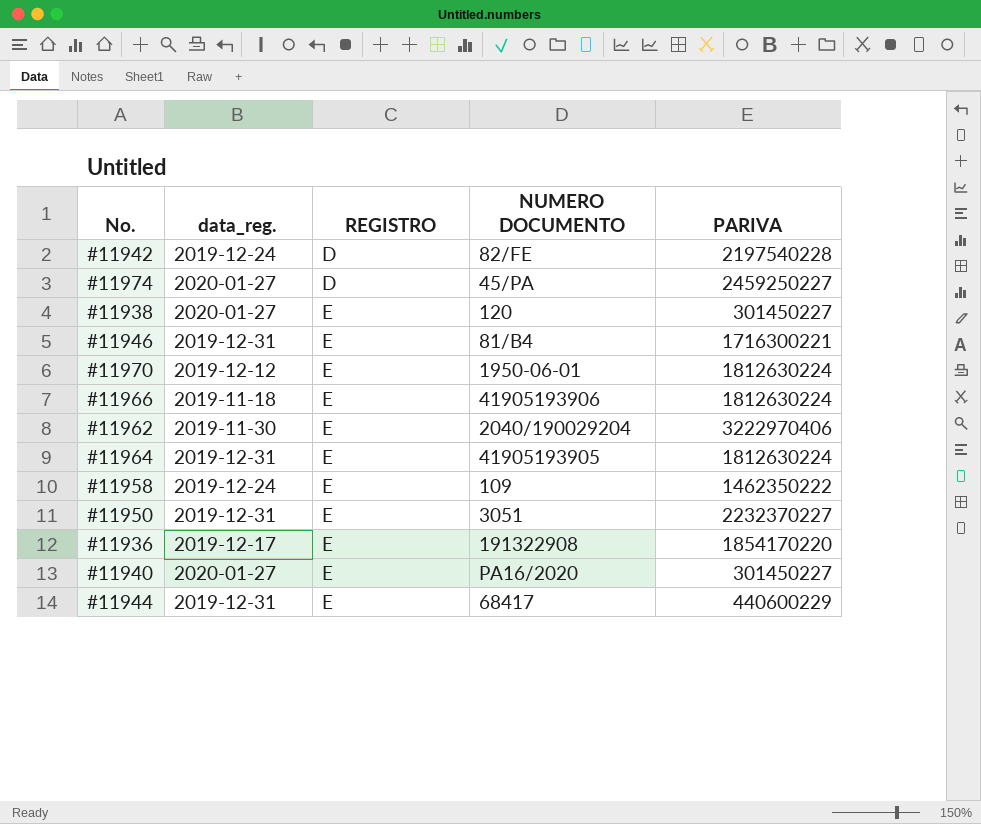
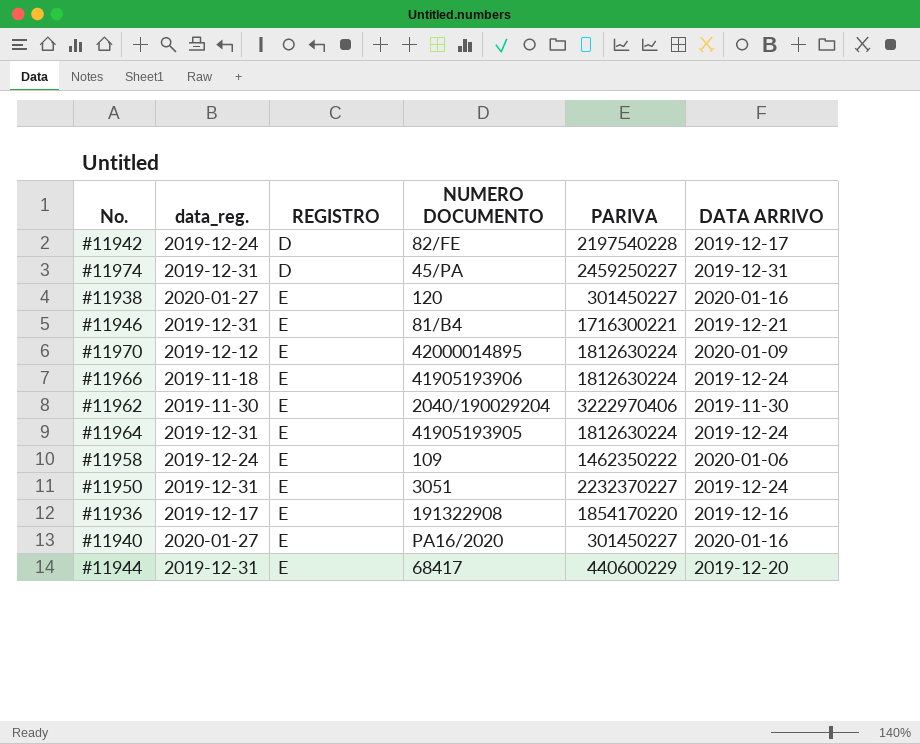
column DATA ARRIVO | position: none -> 6
#11974 | data_reg.: 2020-01-27 -> 2019-12-31
#11970 | NUMERO DOCUMENTO: 1950-06-01 -> 42000014895

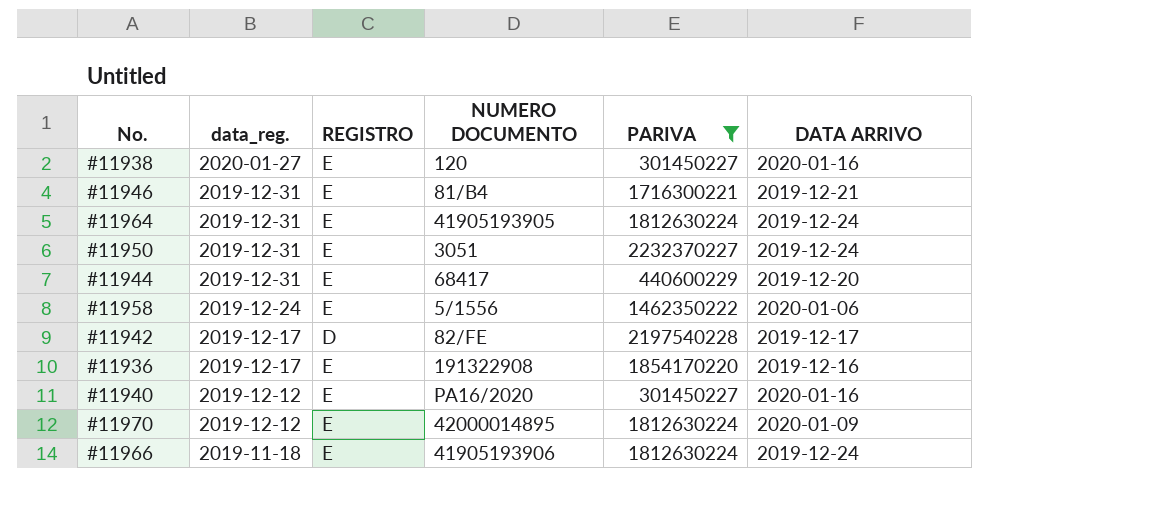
filter: none -> PARIVA <= 2232370227
row order: REGISTRO ascending -> data_reg. descending
#11958 | NUMERO DOCUMENTO: 109 -> 5/1556
#11942 | data_reg.: 2019-12-24 -> 2019-12-17
#11940 | data_reg.: 2020-01-27 -> 2019-12-12

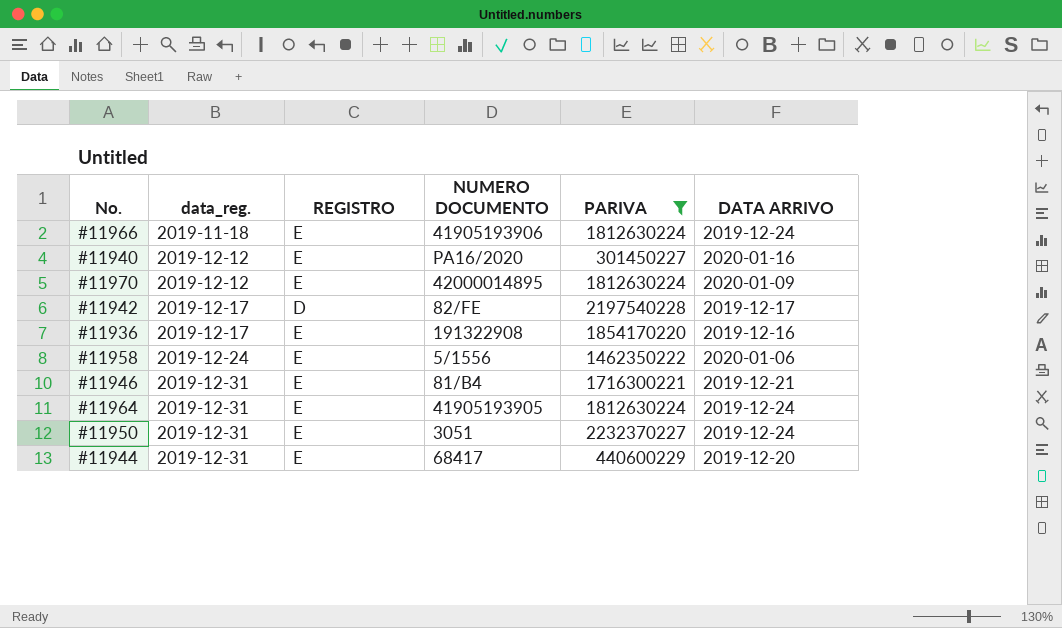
row order: data_reg. descending -> data_reg. ascending
row #11938: 2020-01-27 | E | 120 | 301450227 | 2020-01-16 -> none

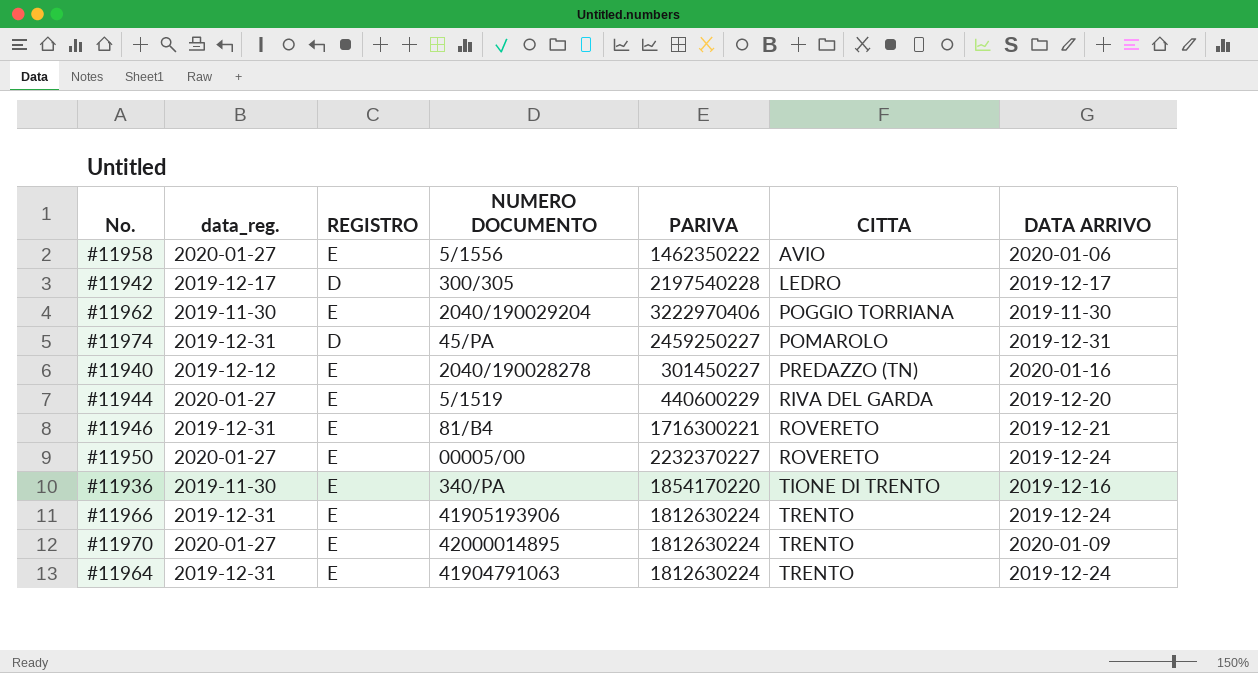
filter: PARIVA <= 2232370227 -> none
row order: data_reg. ascending -> CITTA ascending
column CITTA | position: none -> 6
#11958 | data_reg.: 2019-12-24 -> 2020-01-27
#11942 | NUMERO DOCUMENTO: 82/FE -> 300/305
#11940 | NUMERO DOCUMENTO: PA16/2020 -> 2040/190028278
#11944 | data_reg.: 2019-12-31 -> 2020-01-27
#11944 | NUMERO DOCUMENTO: 68417 -> 5/1519
#11950 | data_reg.: 2019-12-31 -> 2020-01-27
#11950 | NUMERO DOCUMENTO: 3051 -> 00005/00
#11936 | data_reg.: 2019-12-17 -> 2019-11-30
#11936 | NUMERO DOCUMENTO: 191322908 -> 340/PA
#11966 | data_reg.: 2019-11-18 -> 2019-12-31
#11970 | data_reg.: 2019-12-12 -> 2020-01-27
#11964 | NUMERO DOCUMENTO: 41905193905 -> 41904791063

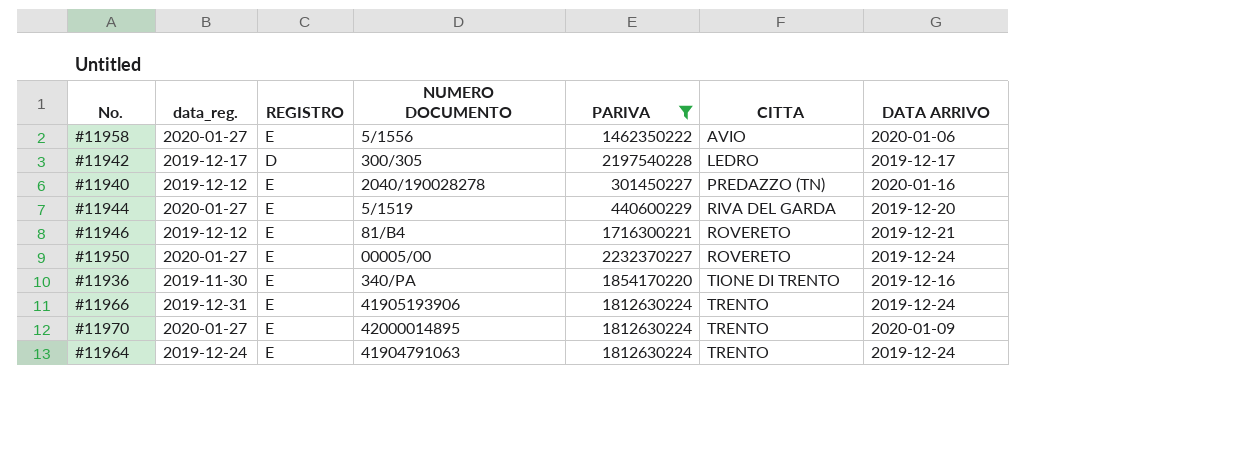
filter: none -> PARIVA <= 2232370227
#11946 | data_reg.: 2019-12-31 -> 2019-12-12
#11964 | data_reg.: 2019-12-31 -> 2019-12-24

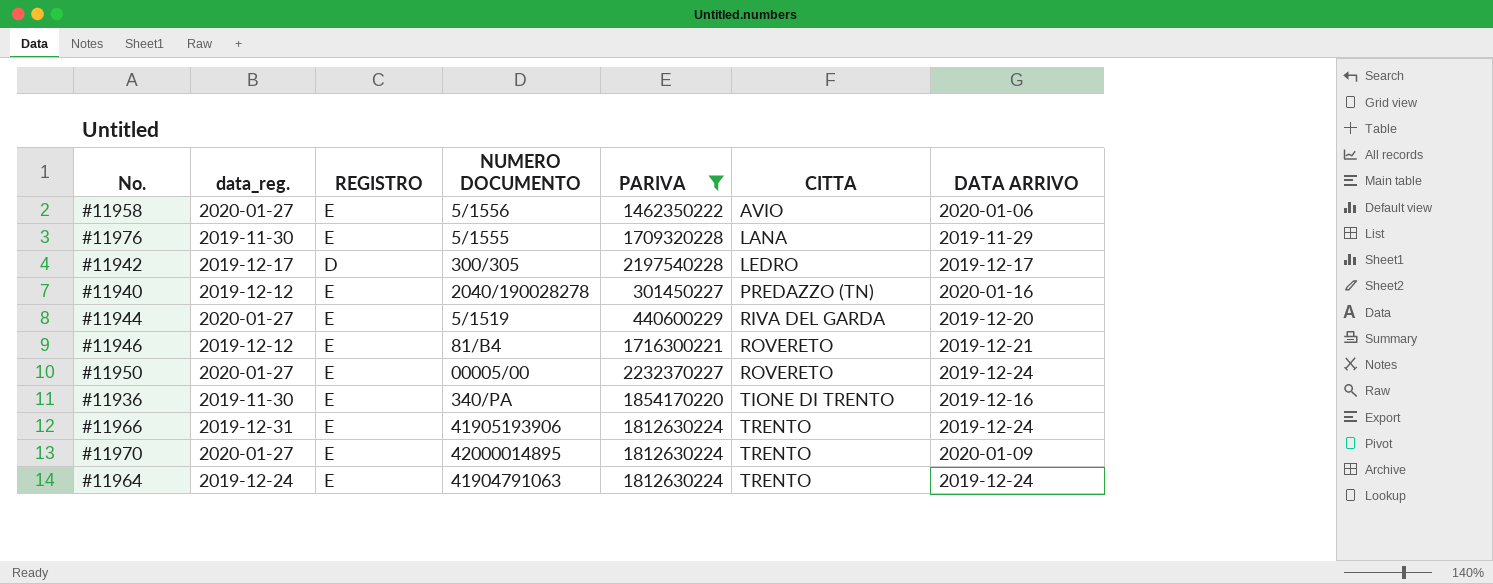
row #11976: none -> 2019-11-30 | E | 5/1555 | 1709320228 | LANA | 2019-11-29

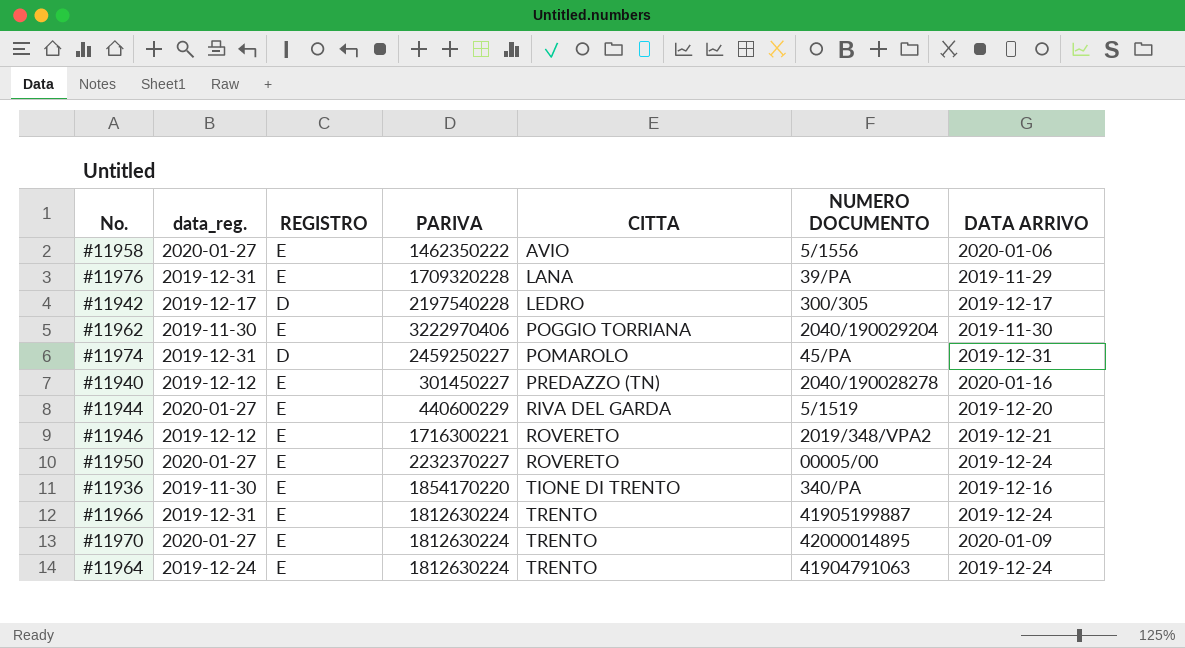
filter: PARIVA <= 2232370227 -> none
column NUMERO DOCUMENTO | position: 4 -> 6
#11976 | data_reg.: 2019-11-30 -> 2019-12-31
#11976 | NUMERO DOCUMENTO: 5/1555 -> 39/PA
#11946 | NUMERO DOCUMENTO: 81/B4 -> 2019/348/VPA2
#11966 | NUMERO DOCUMENTO: 41905193906 -> 41905199887

